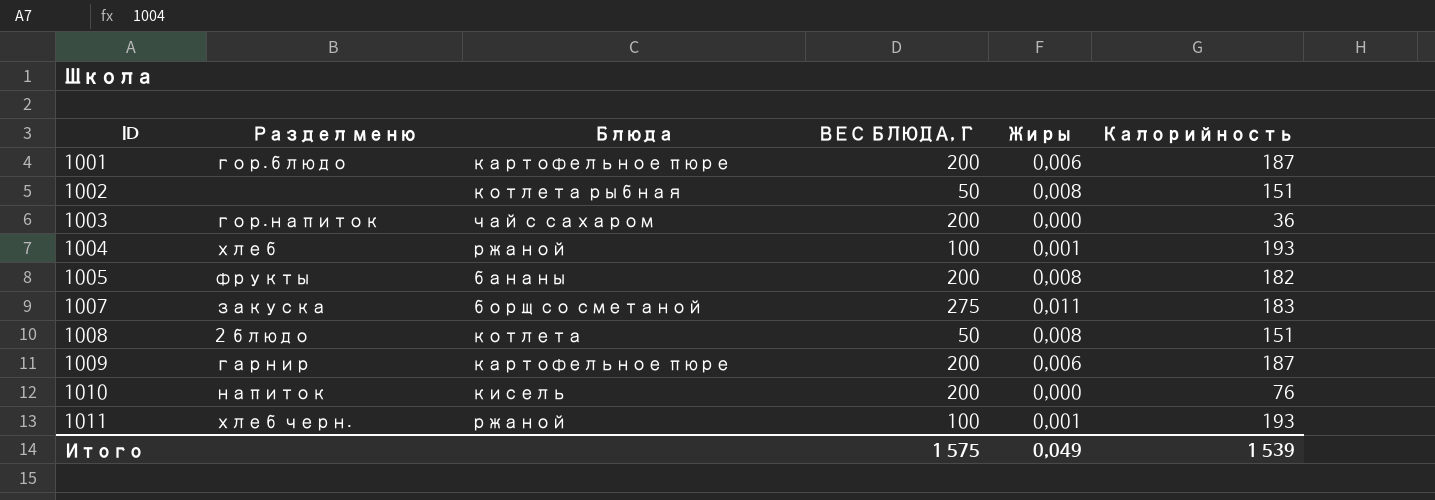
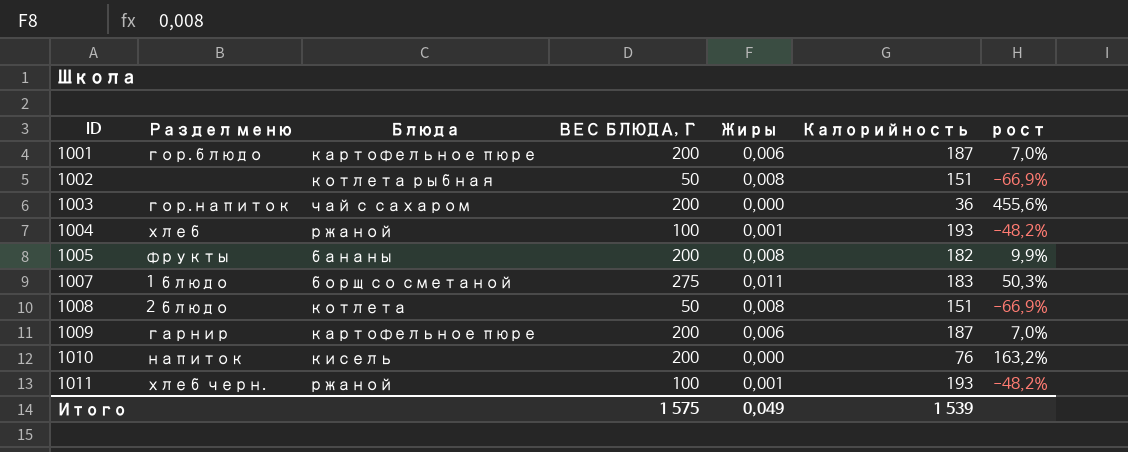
column рост | formula: none -> ([ВЕС БЛЮДА, Г] - [Калорийность]) / [Калорийность]
1007 | Раздел меню: закуска -> 1 блюдо

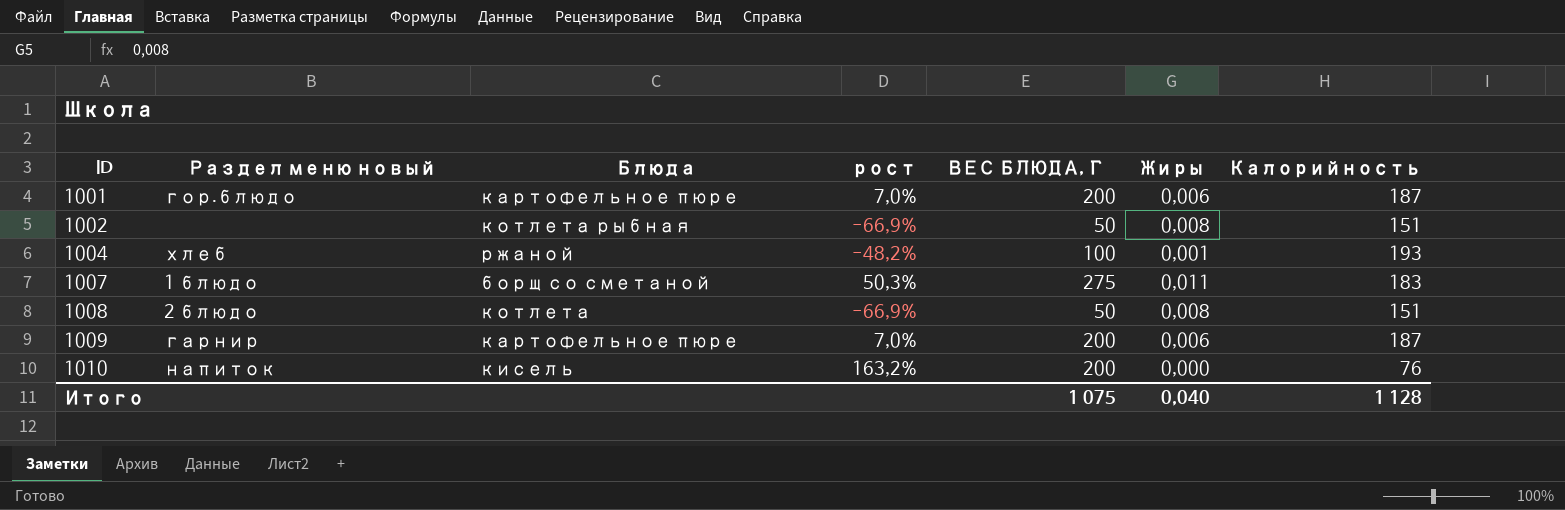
column name: Раздел меню -> Раздел меню новый
column рост | position: 7 -> 4
row 1003: гор.напиток | чай с сахаром | 200 | 0,000 | 36 | 455,6% -> none
row 1005: фрукты | бананы | 200 | 0,008 | 182 | 9,9% -> none
row 1011: хлеб черн. | ржаной | 100 | 0,001 | 193 | -48,2% -> none
Итого | ВЕС БЛЮДА, Г: 1 575 -> 1 075
Итого | Жиры: 0,049 -> 0,040
Итого | Калорийность: 1 539 -> 1 128

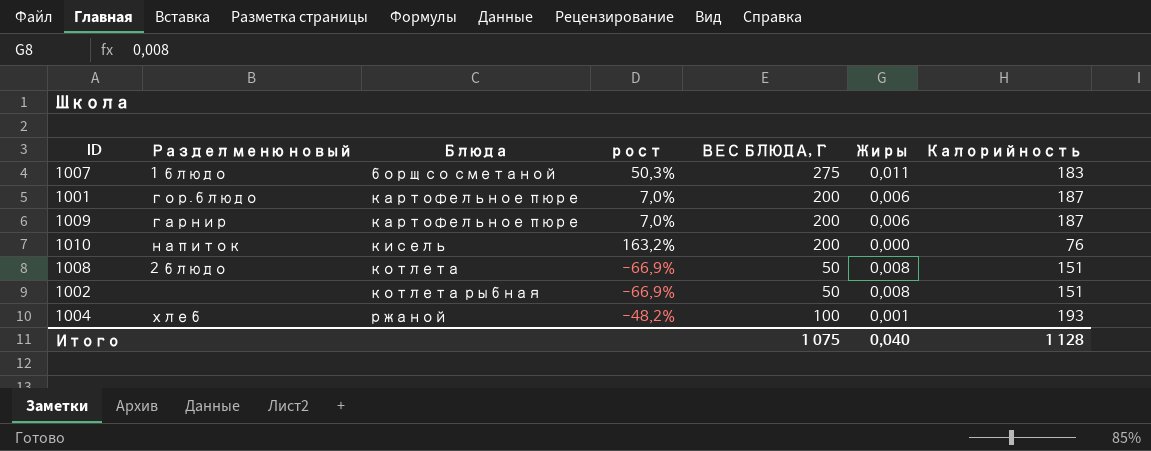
row order: ID ascending -> Блюда ascending

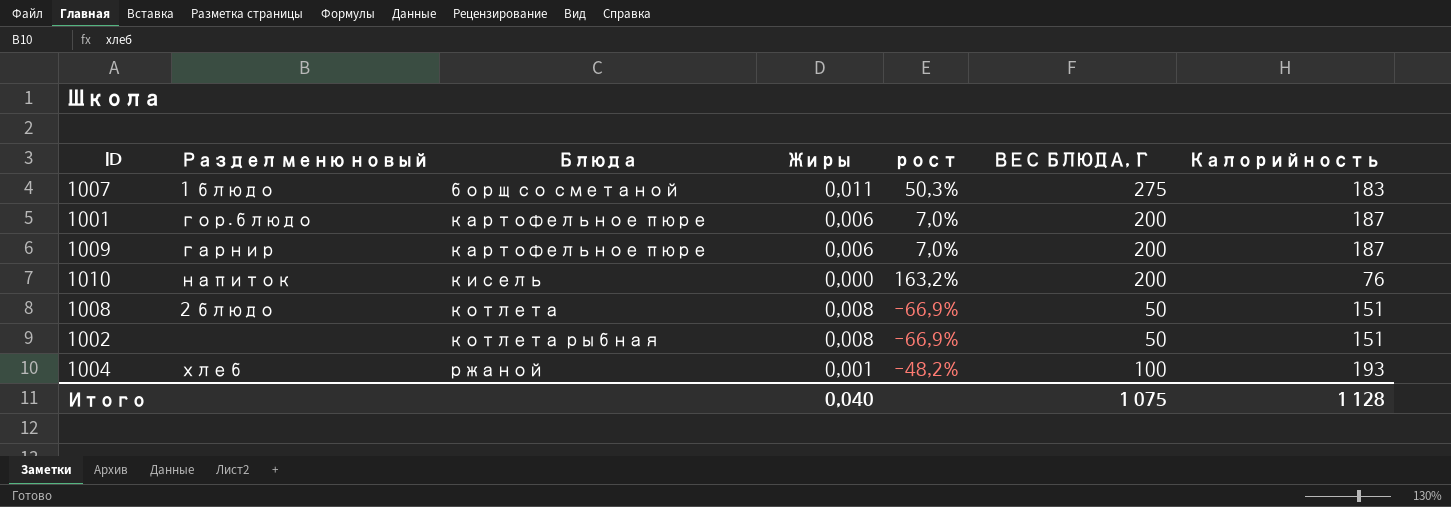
column Жиры | position: 6 -> 4

